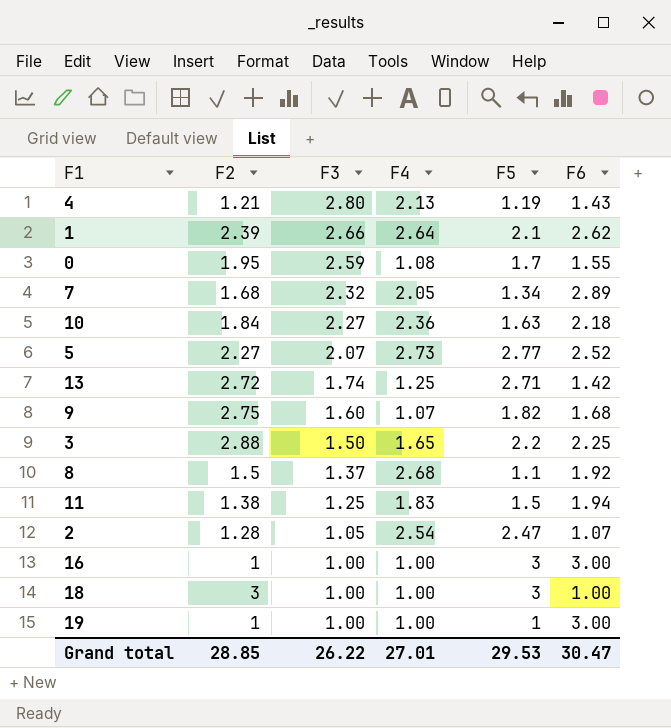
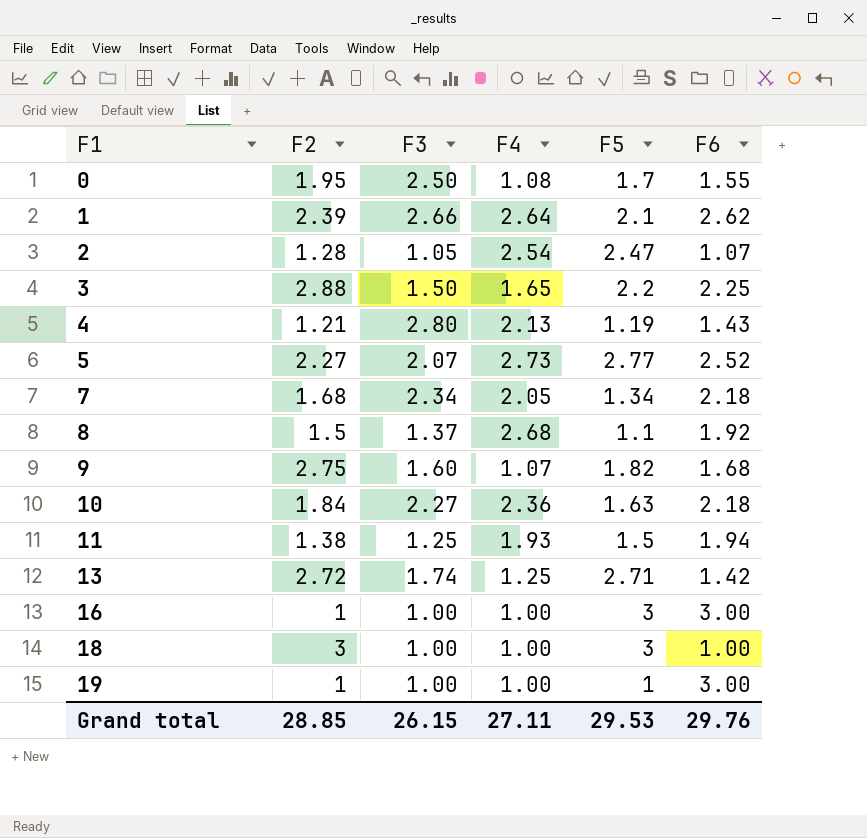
row order: F3 descending -> F1 ascending
0 | F3: 2.59 -> 2.50
7 | F3: 2.32 -> 2.34
7 | F6: 2.89 -> 2.18
11 | F4: 1.83 -> 1.93
Grand total | F3: 26.22 -> 26.15
Grand total | F4: 27.01 -> 27.11
Grand total | F6: 30.47 -> 29.76

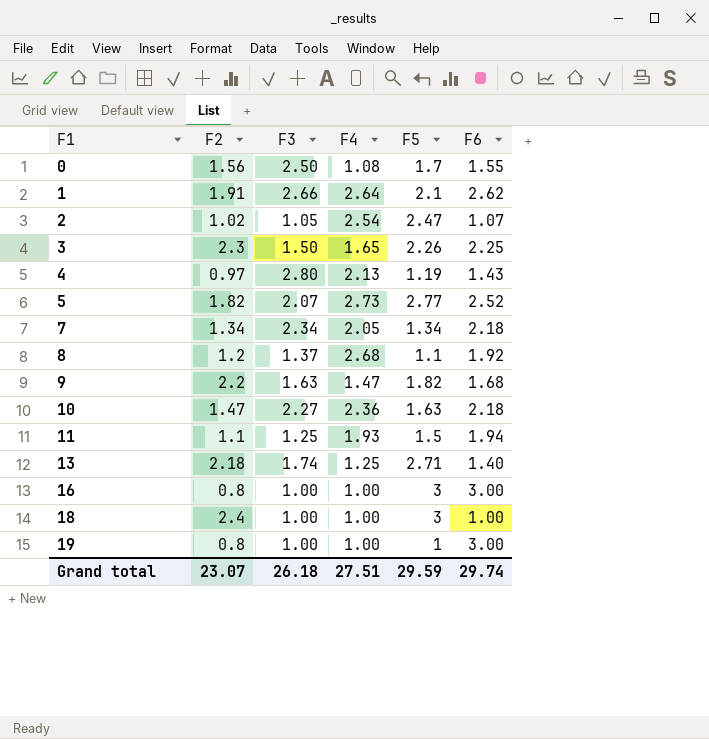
0 | F2: 1.95 -> 1.56
1 | F2: 2.39 -> 1.91
2 | F2: 1.28 -> 1.02
3 | F2: 2.88 -> 2.3
3 | F5: 2.2 -> 2.26
4 | F2: 1.21 -> 0.97
5 | F2: 2.27 -> 1.82
7 | F2: 1.68 -> 1.34
8 | F2: 1.5 -> 1.2
9 | F2: 2.75 -> 2.2
9 | F3: 1.60 -> 1.63
9 | F4: 1.07 -> 1.47
10 | F2: 1.84 -> 1.47
11 | F2: 1.38 -> 1.1
13 | F2: 2.72 -> 2.18
13 | F6: 1.42 -> 1.40
16 | F2: 1 -> 0.8
18 | F2: 3 -> 2.4
19 | F2: 1 -> 0.8
Grand total | F2: 28.85 -> 23.07
Grand total | F3: 26.15 -> 26.18
Grand total | F4: 27.11 -> 27.51
Grand total | F5: 29.53 -> 29.59
Grand total | F6: 29.76 -> 29.74

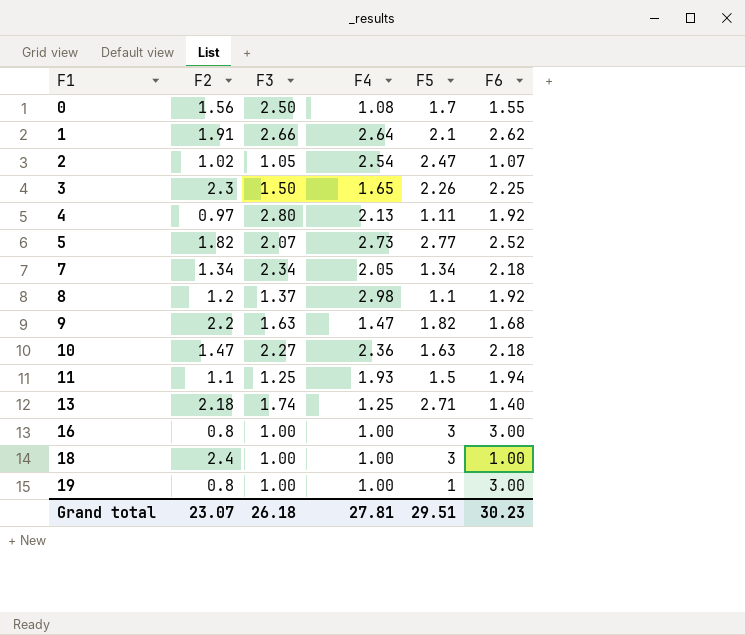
4 | F5: 1.19 -> 1.11
4 | F6: 1.43 -> 1.92
8 | F4: 2.68 -> 2.98
Grand total | F4: 27.51 -> 27.81
Grand total | F5: 29.59 -> 29.51
Grand total | F6: 29.74 -> 30.23

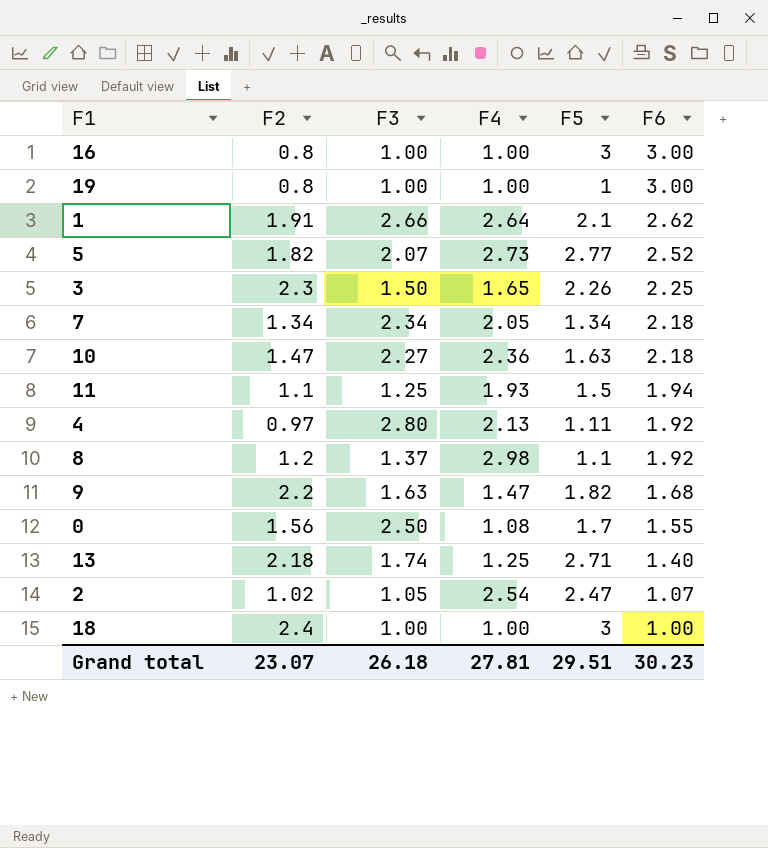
row order: F1 ascending -> F6 descending

